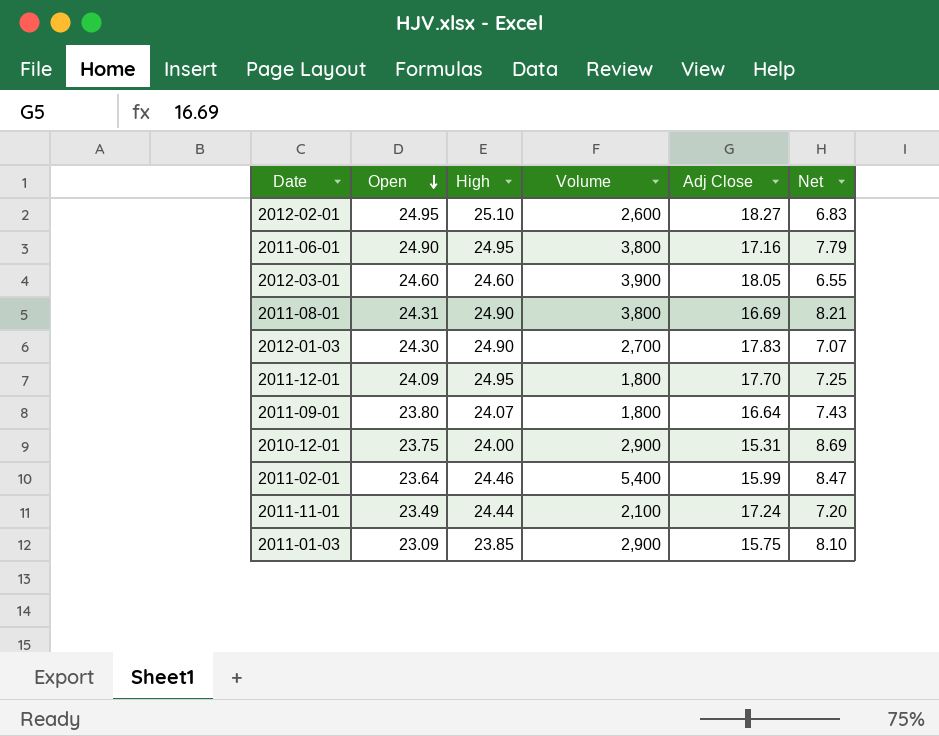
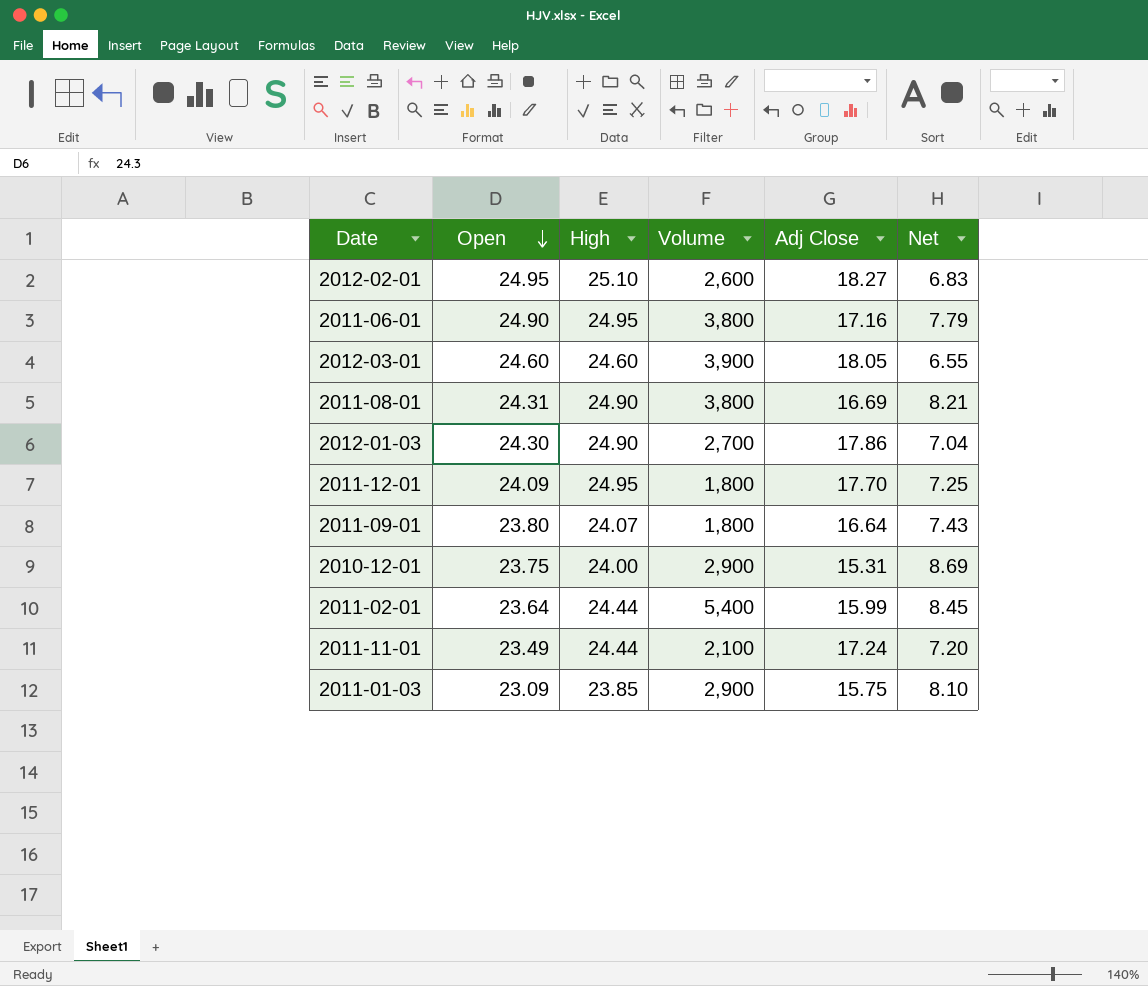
2012-01-03 | Adj Close: 17.83 -> 17.86
2012-01-03 | Net: 7.07 -> 7.04
2011-02-01 | High: 24.46 -> 24.44
2011-02-01 | Net: 8.47 -> 8.45

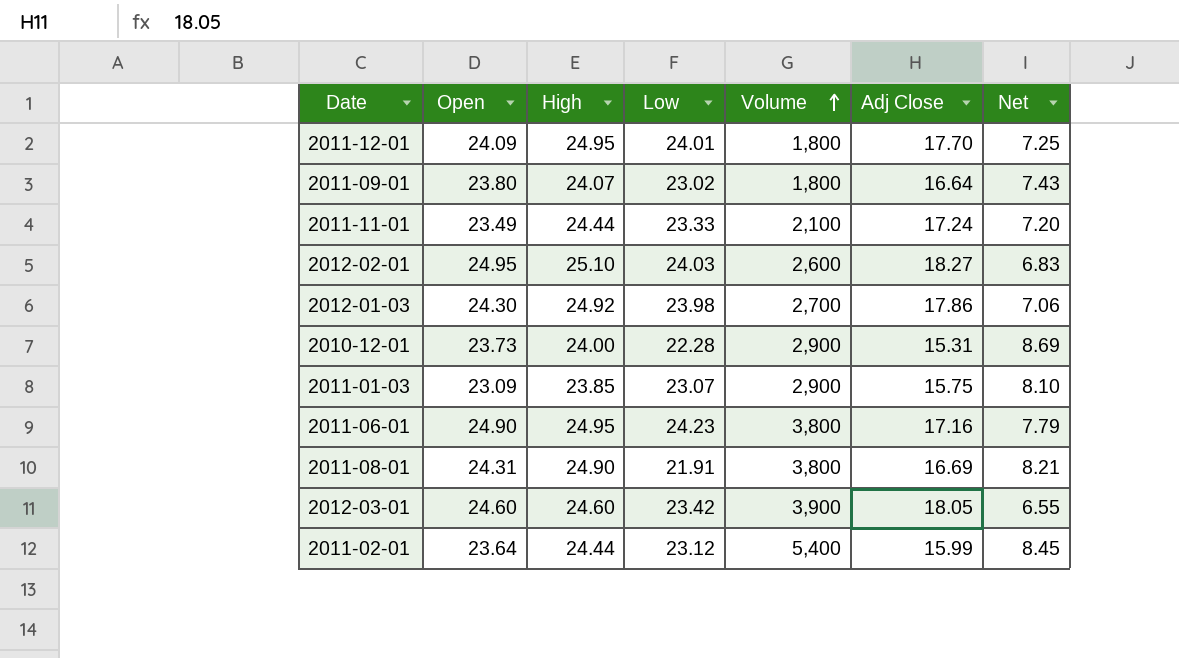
row order: Open descending -> Volume ascending
column Low | position: none -> 4
2012-01-03 | High: 24.90 -> 24.92
2012-01-03 | Net: 7.04 -> 7.06
2010-12-01 | Open: 23.75 -> 23.73

